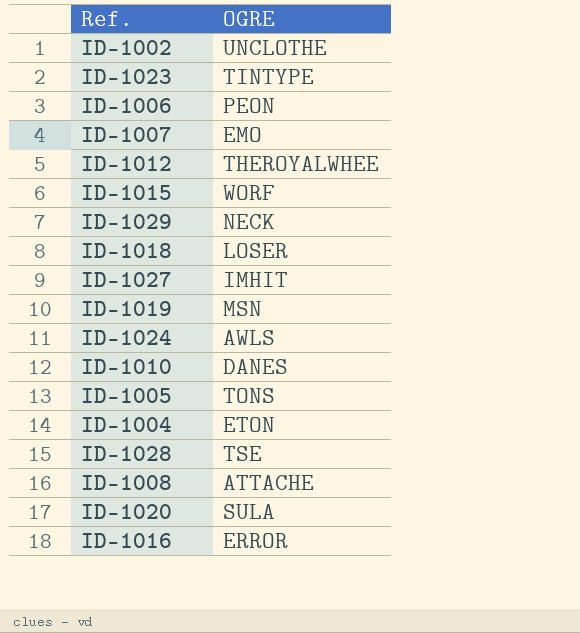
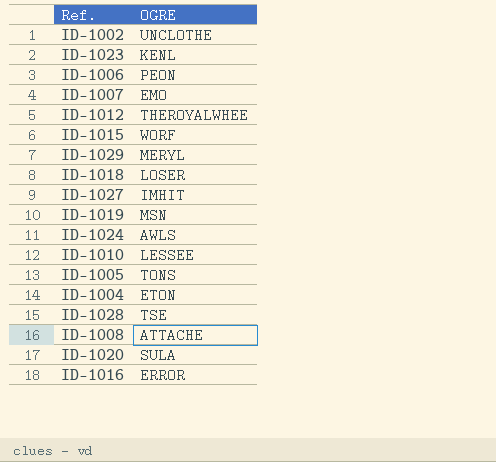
ID-1023 | OGRE: TINTYPE -> KENL
ID-1029 | OGRE: NECK -> MERYL
ID-1010 | OGRE: DANES -> LESSEE

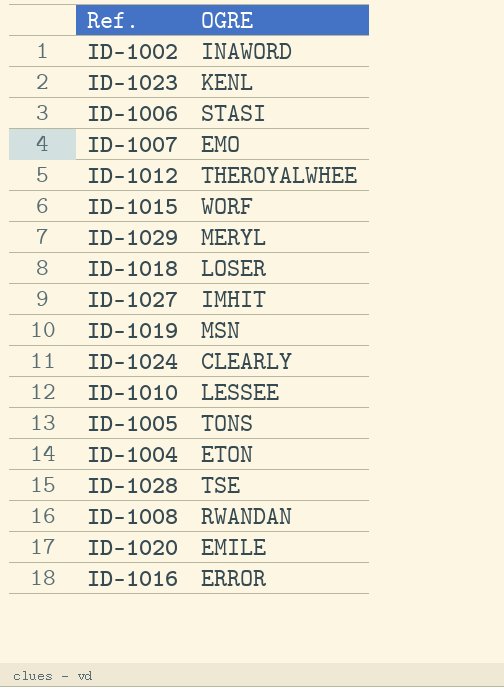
ID-1002 | OGRE: UNCLOTHE -> INAWORD
ID-1006 | OGRE: PEON -> STASI
ID-1024 | OGRE: AWLS -> CLEARLY
ID-1008 | OGRE: ATTACHE -> RWANDAN
ID-1020 | OGRE: SULA -> EMILE

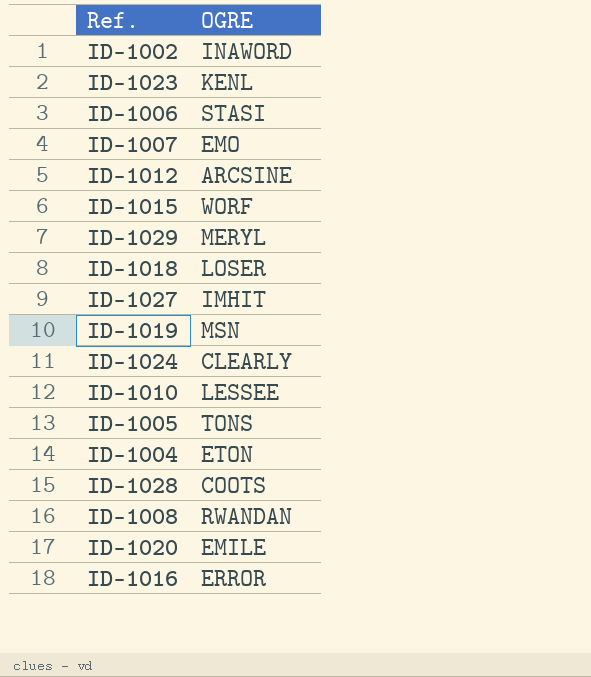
ID-1012 | OGRE: THEROYALWHEE -> ARCSINE
ID-1028 | OGRE: TSE -> COOTS

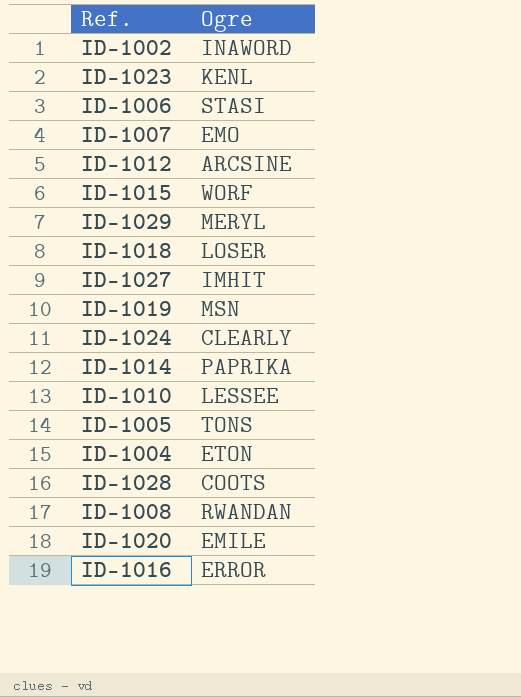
column name: OGRE -> Ogre
row ID-1014: none -> PAPRIKA

